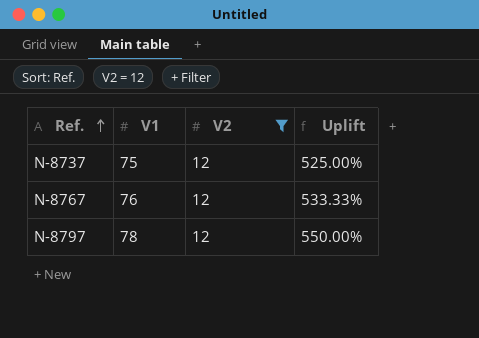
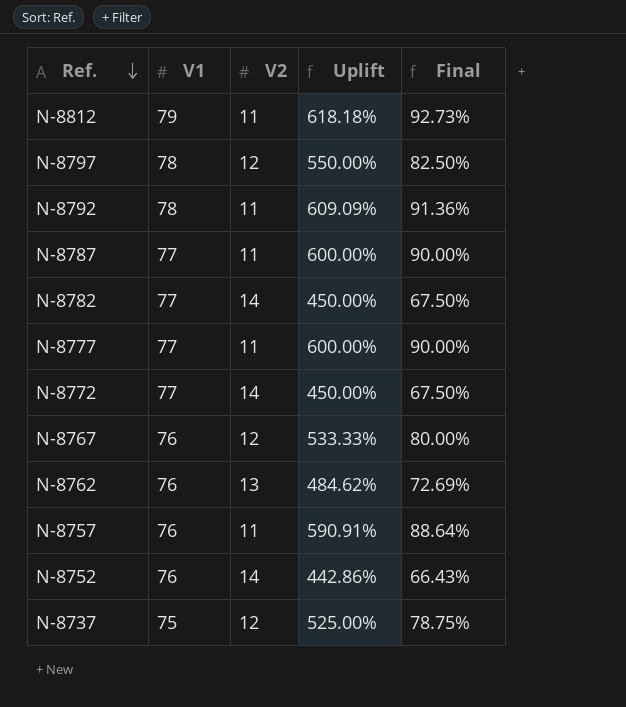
filter: V2 = 12 -> none
row order: Ref. ascending -> Ref. descending
column Final | formula: none -> [Uplift] * 0.15

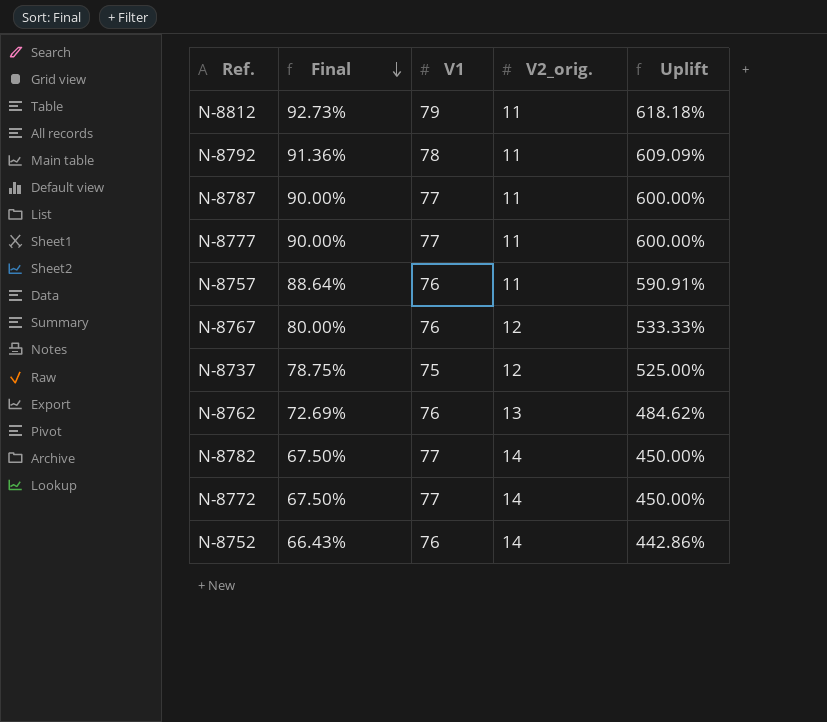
row order: Ref. descending -> Final descending
column Final | position: 5 -> 2
column name: V2 -> V2_orig.
row N-8797: 78 | 12 | 550.00% | 82.50% -> none

